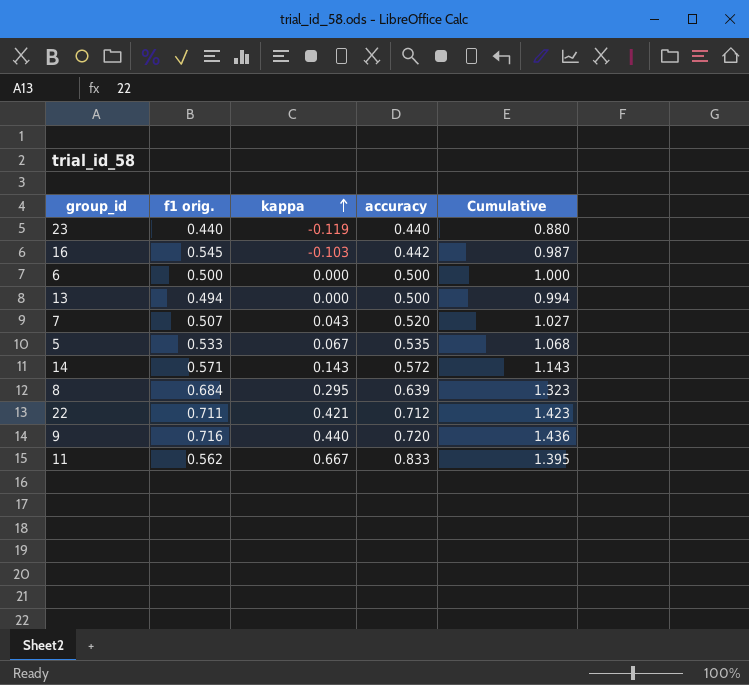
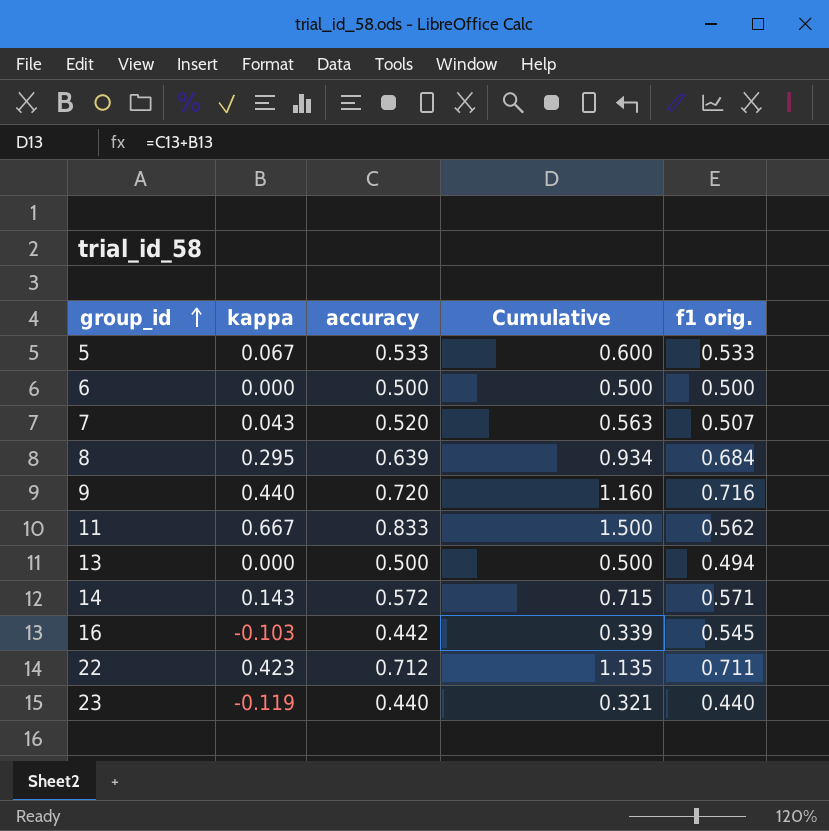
row order: kappa ascending -> group_id ascending
column Cumulative | formula: [f1 orig.] + [accuracy] -> [kappa] + [accuracy]
column f1 orig. | position: 2 -> 5
5 | accuracy: 0.535 -> 0.533
22 | kappa: 0.421 -> 0.423

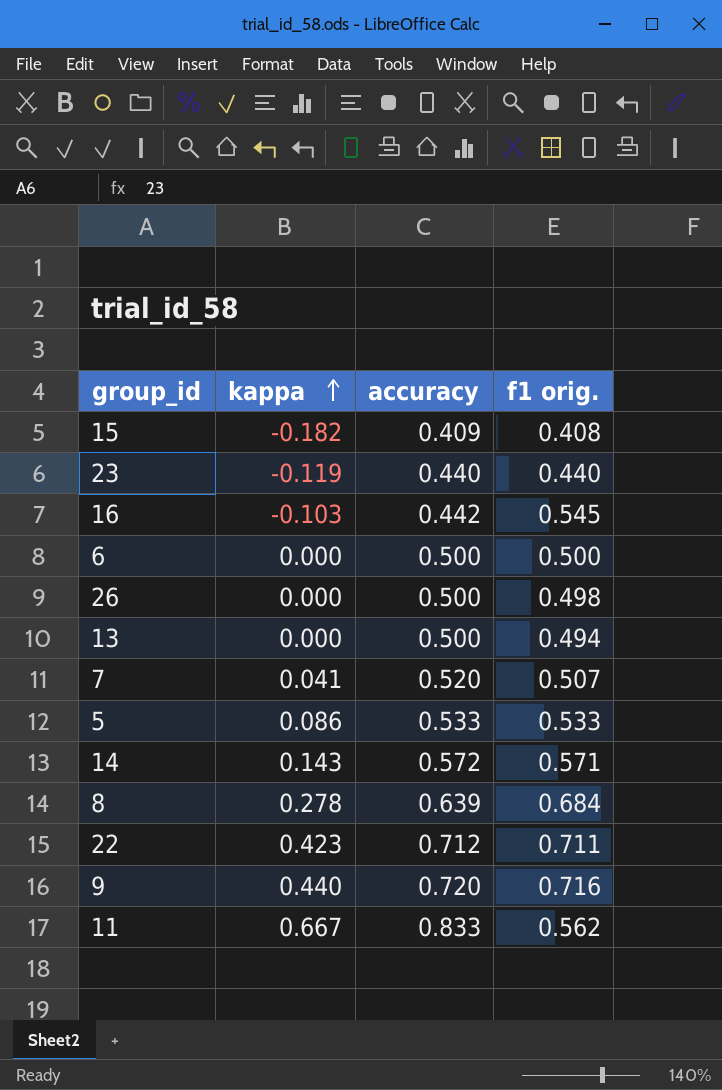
row order: group_id ascending -> kappa ascending
column Cumulative | formula: [kappa] + [accuracy] -> none
row 15: none -> -0.182 | 0.409 | 0.408
row 26: none -> 0.000 | 0.500 | 0.498
7 | kappa: 0.043 -> 0.041
5 | kappa: 0.067 -> 0.086
8 | kappa: 0.295 -> 0.278

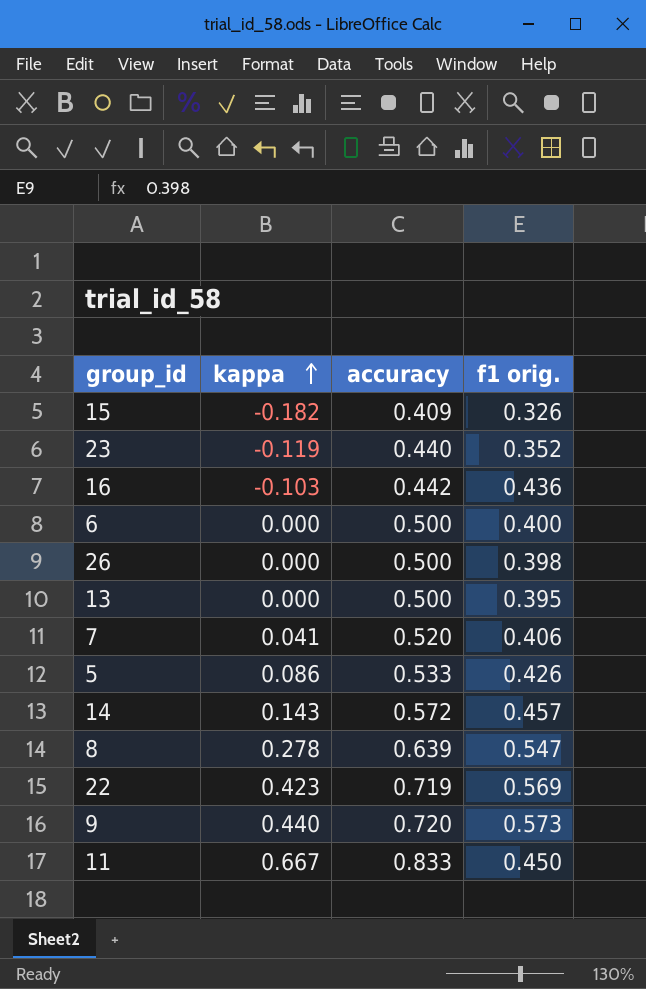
15 | f1 orig.: 0.408 -> 0.326
23 | f1 orig.: 0.440 -> 0.352
16 | f1 orig.: 0.545 -> 0.436
6 | f1 orig.: 0.500 -> 0.400
26 | f1 orig.: 0.498 -> 0.398
13 | f1 orig.: 0.494 -> 0.395
7 | f1 orig.: 0.507 -> 0.406
5 | f1 orig.: 0.533 -> 0.426
14 | f1 orig.: 0.571 -> 0.457
8 | f1 orig.: 0.684 -> 0.547
22 | accuracy: 0.712 -> 0.719
22 | f1 orig.: 0.711 -> 0.569
9 | f1 orig.: 0.716 -> 0.573
11 | f1 orig.: 0.562 -> 0.450

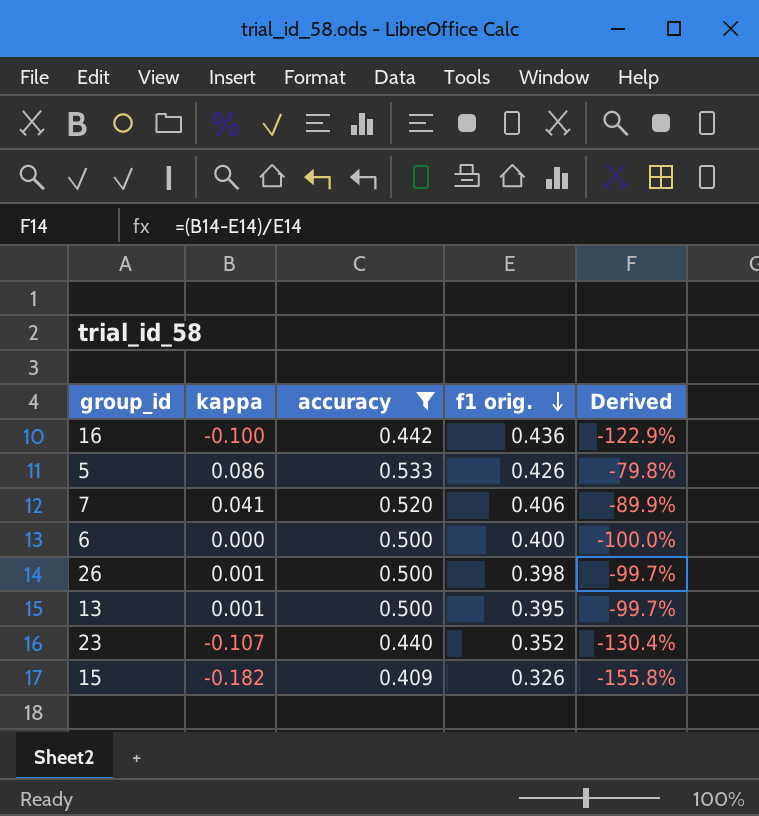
filter: none -> accuracy <= 0.533
row order: kappa ascending -> f1 orig. descending
column Derived | formula: none -> ([kappa] - [f1 orig.]) / [f1 orig.]
16 | kappa: -0.103 -> -0.100
26 | kappa: 0.000 -> 0.001
13 | kappa: 0.000 -> 0.001
23 | kappa: -0.119 -> -0.107

